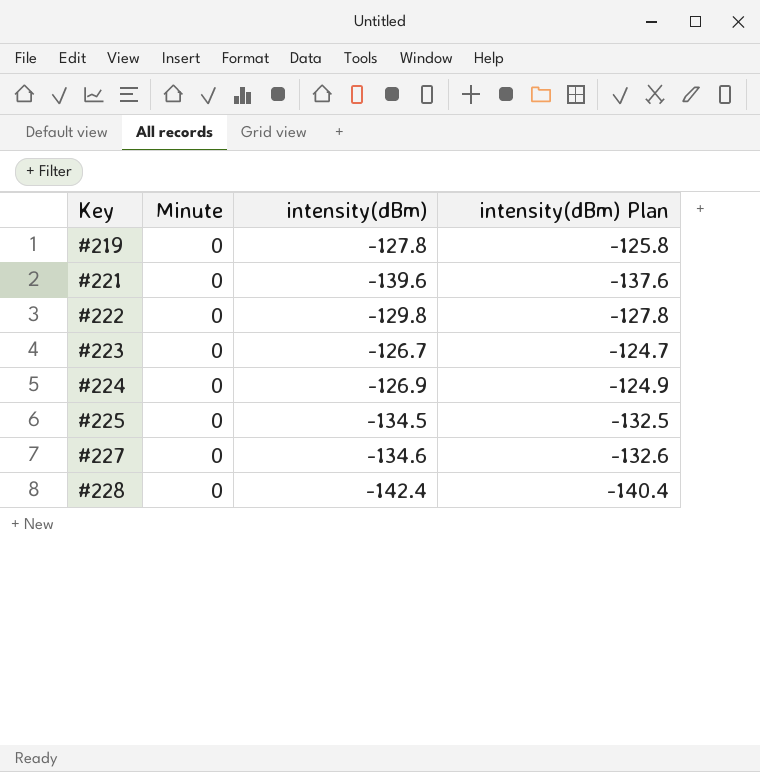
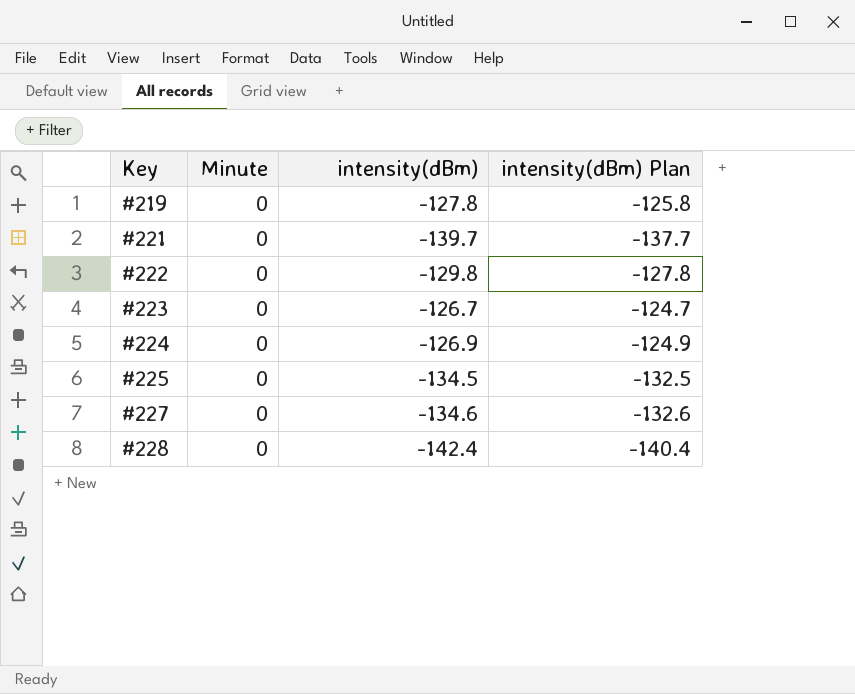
#221 | intensity(dBm): -139.6 -> -139.7
#221 | intensity(dBm) Plan: -137.6 -> -137.7

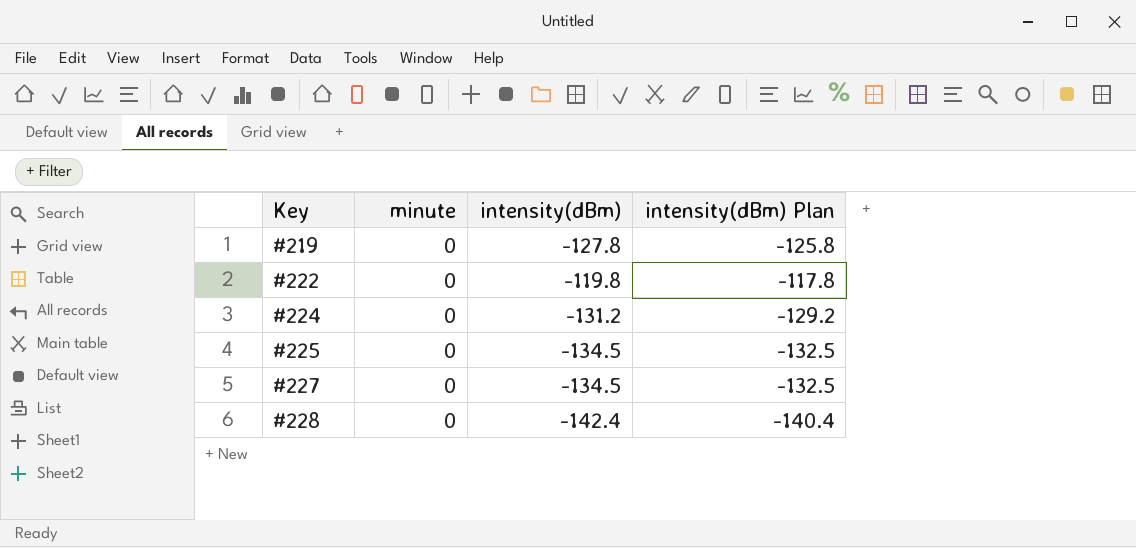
column name: Minute -> minute
row #221: 0 | -139.7 | -137.7 -> none
row #223: 0 | -126.7 | -124.7 -> none
#222 | intensity(dBm): -129.8 -> -119.8
#222 | intensity(dBm) Plan: -127.8 -> -117.8
#224 | intensity(dBm): -126.9 -> -131.2
#224 | intensity(dBm) Plan: -124.9 -> -129.2
#227 | intensity(dBm): -134.6 -> -134.5
#227 | intensity(dBm) Plan: -132.6 -> -132.5

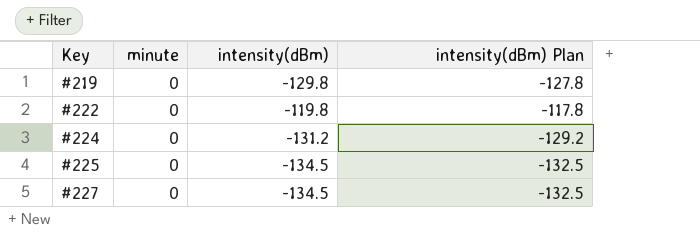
row #228: 0 | -142.4 | -140.4 -> none
#219 | intensity(dBm): -127.8 -> -129.8
#219 | intensity(dBm) Plan: -125.8 -> -127.8

